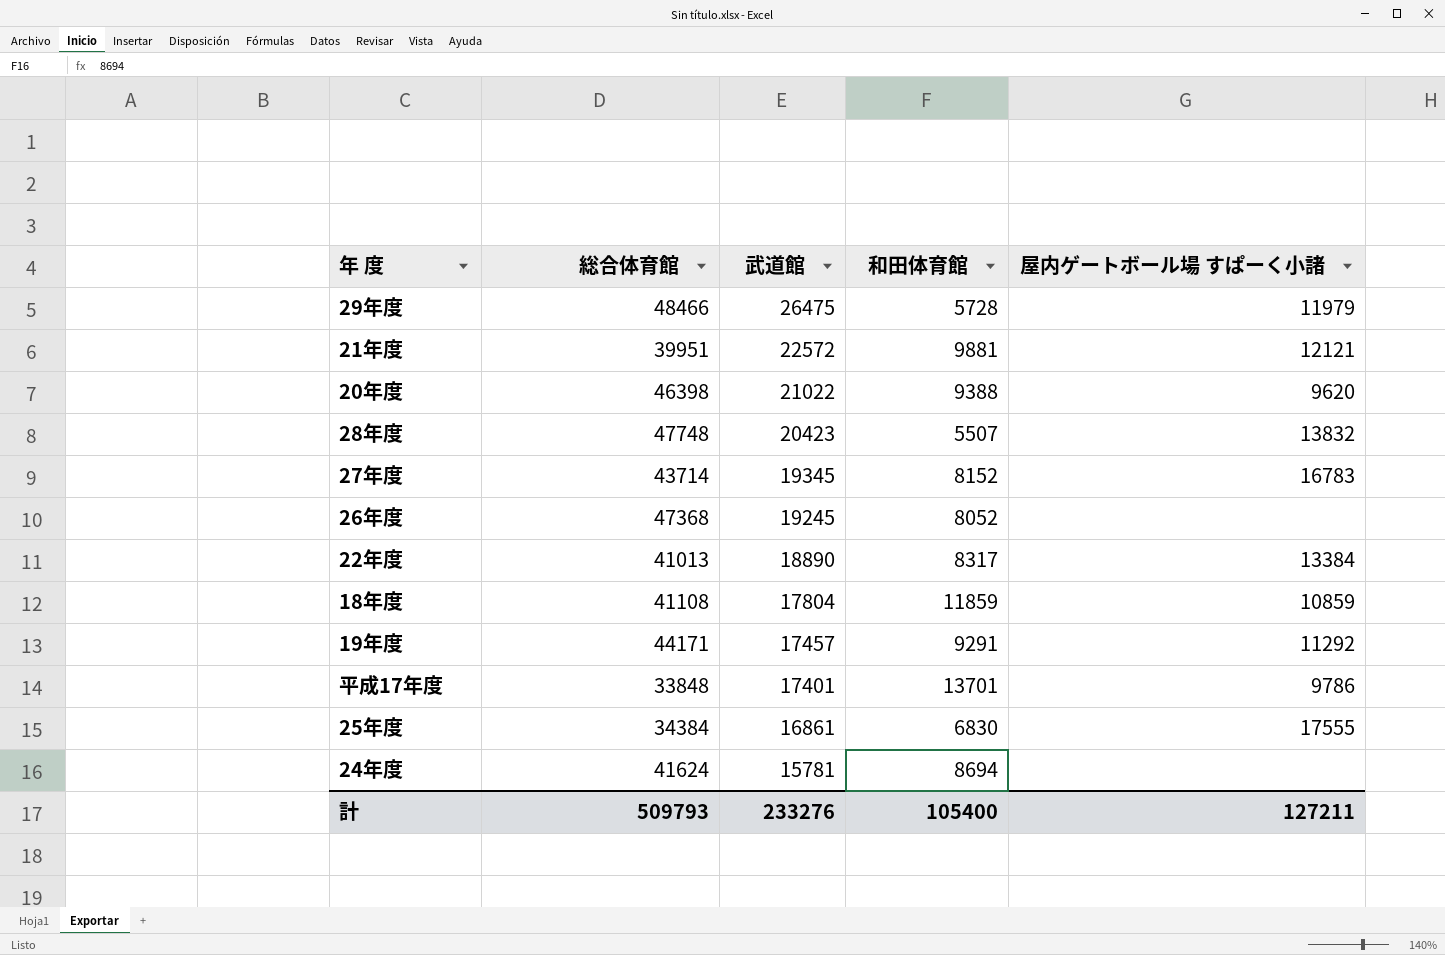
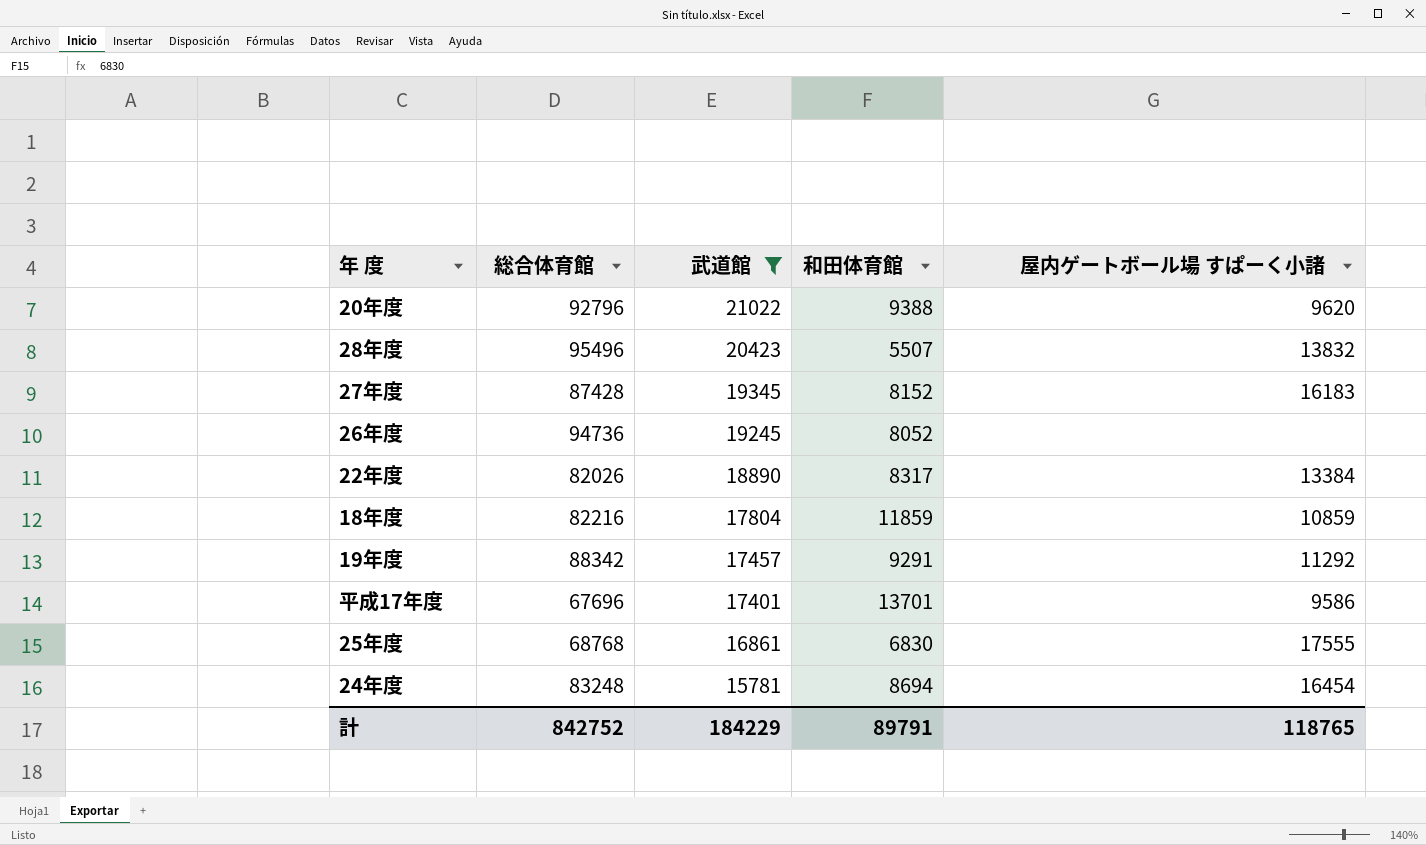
filter: none -> 武道館 <= 21022
20年度 | 総合体育館: 46398 -> 92796
28年度 | 総合体育館: 47748 -> 95496
27年度 | 総合体育館: 43714 -> 87428
27年度 | 屋内ゲートボール場 すぱーく小諸: 16783 -> 16183
26年度 | 総合体育館: 47368 -> 94736
22年度 | 総合体育館: 41013 -> 82026
18年度 | 総合体育館: 41108 -> 82216
19年度 | 総合体育館: 44171 -> 88342
平成17年度 | 総合体育館: 33848 -> 67696
平成17年度 | 屋内ゲートボール場 すぱーく小諸: 9786 -> 9586
25年度 | 総合体育館: 34384 -> 68768
24年度 | 総合体育館: 41624 -> 83248
24年度 | 屋内ゲートボール場 すぱーく小諸: none -> 16454
計 | 総合体育館: 509793 -> 842752
計 | 武道館: 233276 -> 184229
計 | 和田体育館: 105400 -> 89791
計 | 屋内ゲートボール場 すぱーく小諸: 127211 -> 118765

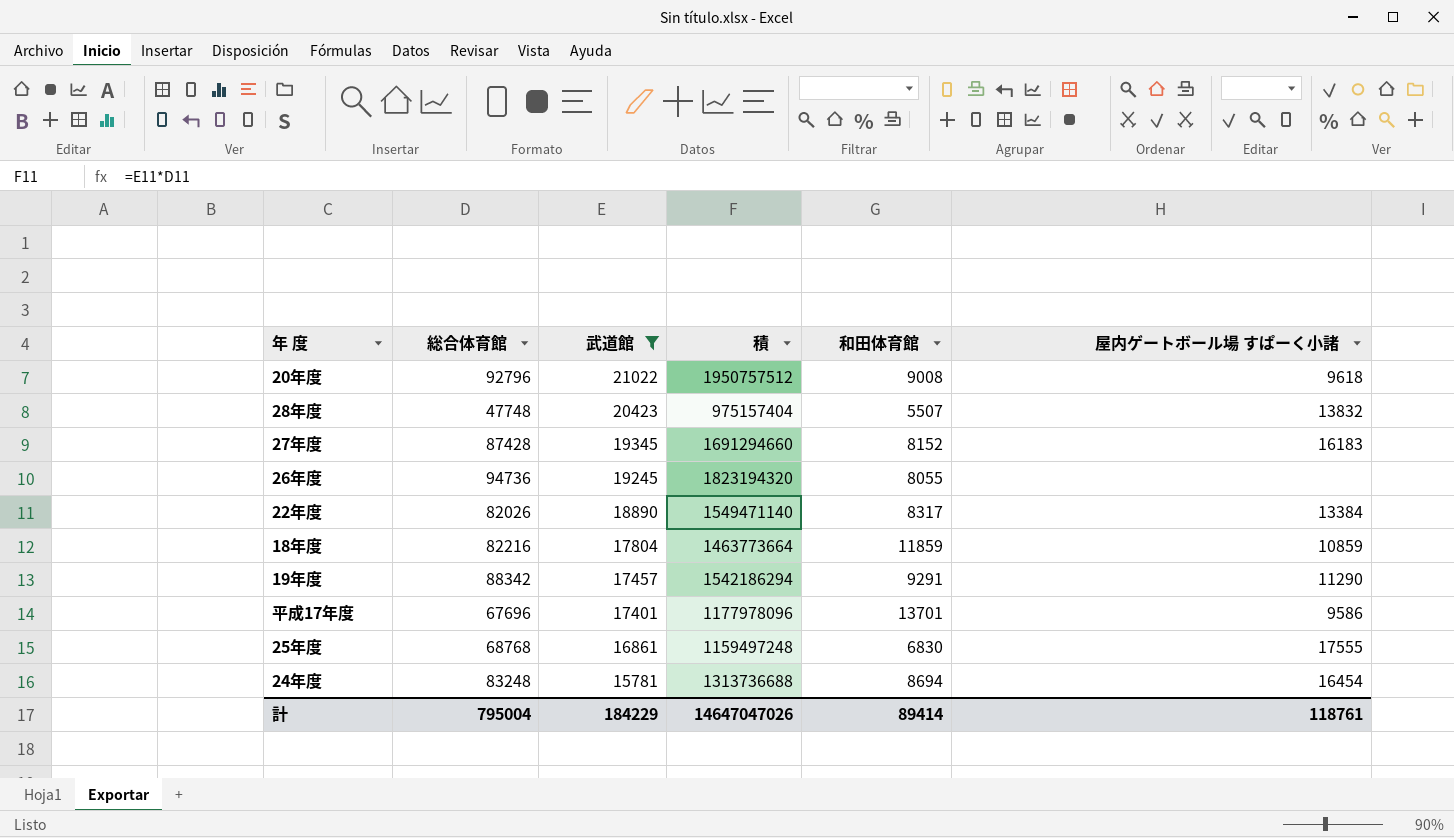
column 積 | formula: none -> [総合体育館] * [武道館]
20年度 | 和田体育館: 9388 -> 9008
20年度 | 屋内ゲートボール場 すぱーく小諸: 9620 -> 9618
28年度 | 総合体育館: 95496 -> 47748
26年度 | 和田体育館: 8052 -> 8055
19年度 | 屋内ゲートボール場 すぱーく小諸: 11292 -> 11290
計 | 総合体育館: 842752 -> 795004
計 | 和田体育館: 89791 -> 89414
計 | 屋内ゲートボール場 すぱーく小諸: 118765 -> 118761

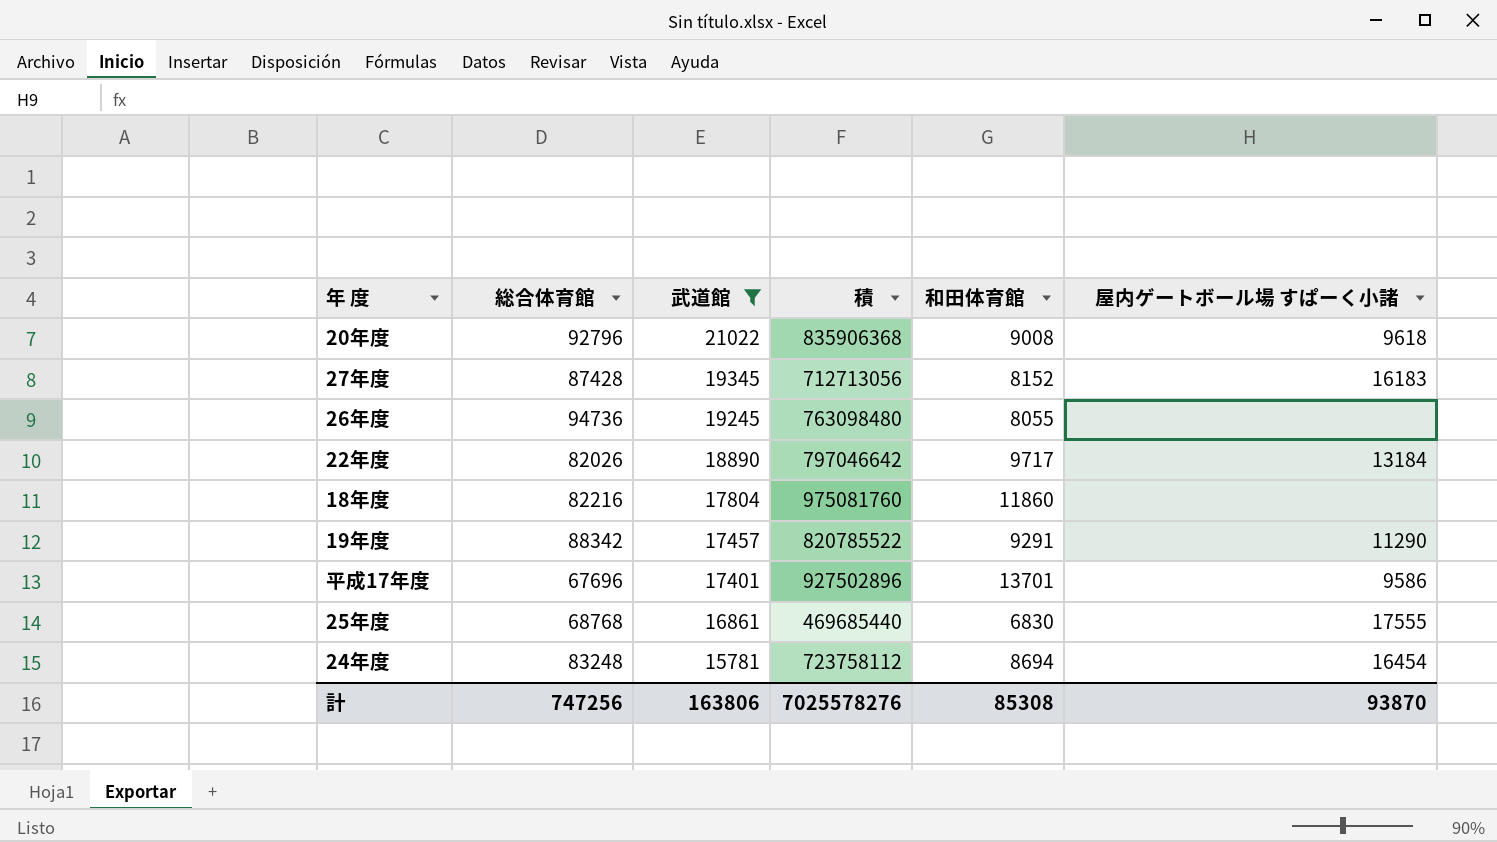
column 積 | formula: [総合体育館] * [武道館] -> [総合体育館] * [和田体育館]
row 28年度: 47748 | 20423 | 975157404 | 5507 | 13832 -> none
22年度 | 和田体育館: 8317 -> 9717
22年度 | 屋内ゲートボール場 すぱーく小諸: 13384 -> 13184
18年度 | 和田体育館: 11859 -> 11860
18年度 | 屋内ゲートボール場 すぱーく小諸: 10859 -> none
計 | 総合体育館: 795004 -> 747256
計 | 武道館: 184229 -> 163806
計 | 積: 14647047026 -> 7025578276
計 | 和田体育館: 89414 -> 85308
計 | 屋内ゲートボール場 すぱーく小諸: 118761 -> 93870

